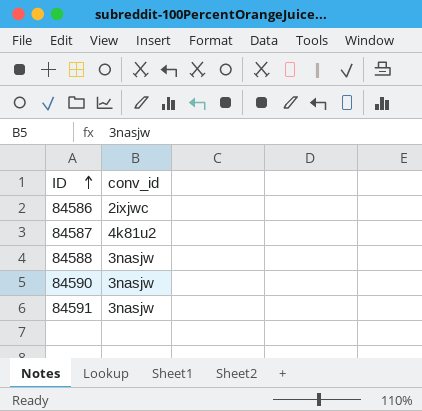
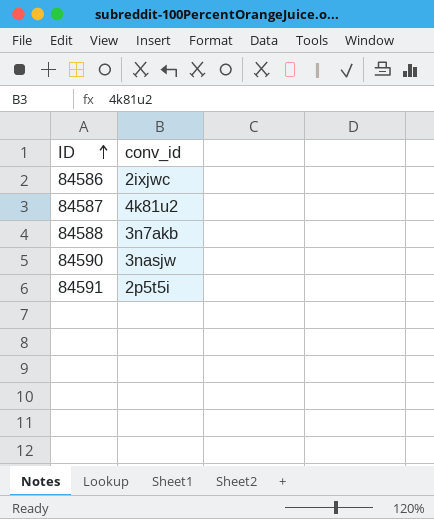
84588 | conv_id: 3nasjw -> 3n7akb
84591 | conv_id: 3nasjw -> 2p5t5i

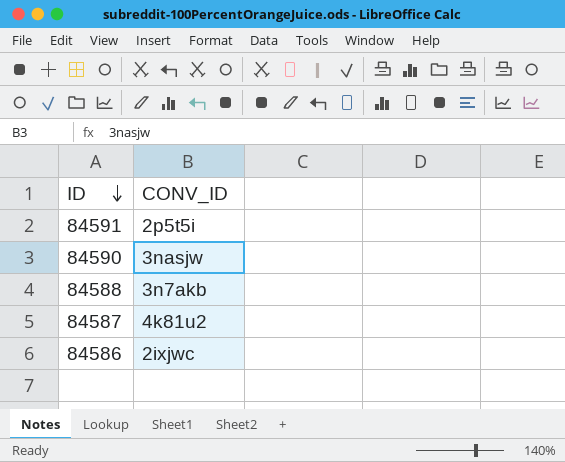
row order: ID ascending -> ID descending
column name: conv_id -> CONV_ID

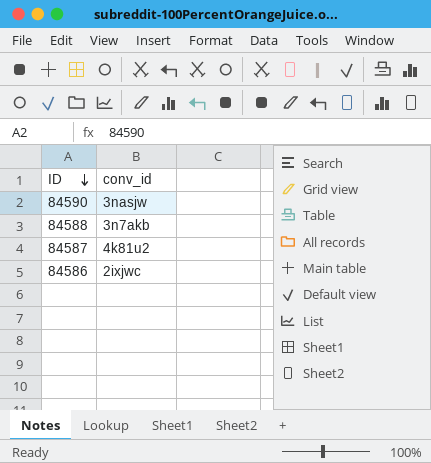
column name: CONV_ID -> conv_id
row 84591: 2p5t5i -> none

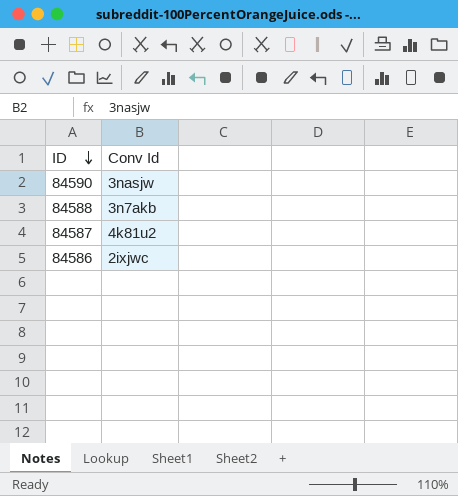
column name: conv_id -> Conv Id

